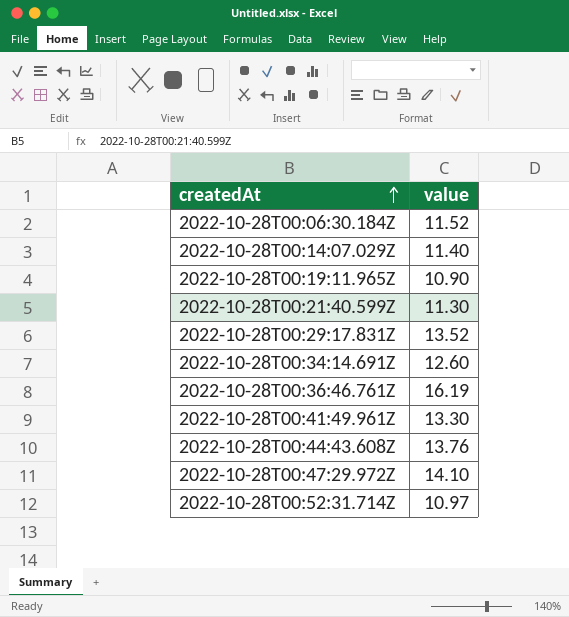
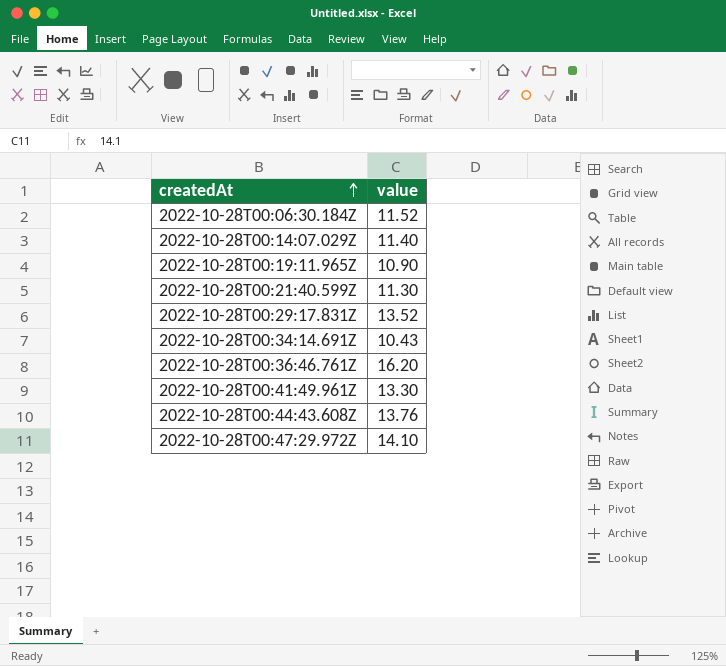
row 2022-10-28T00:52:31.714Z: 10.97 -> none
2022-10-28T00:34:14.691Z | value: 12.60 -> 10.43
2022-10-28T00:36:46.761Z | value: 16.19 -> 16.20

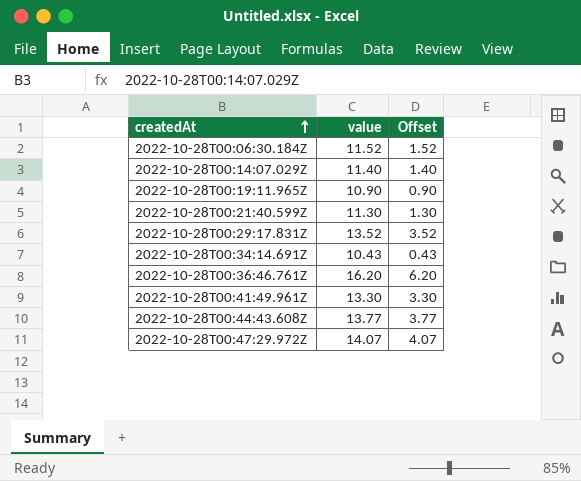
column Offset | formula: none -> [value] - 10
2022-10-28T00:44:43.608Z | value: 13.76 -> 13.77
2022-10-28T00:47:29.972Z | value: 14.10 -> 14.07

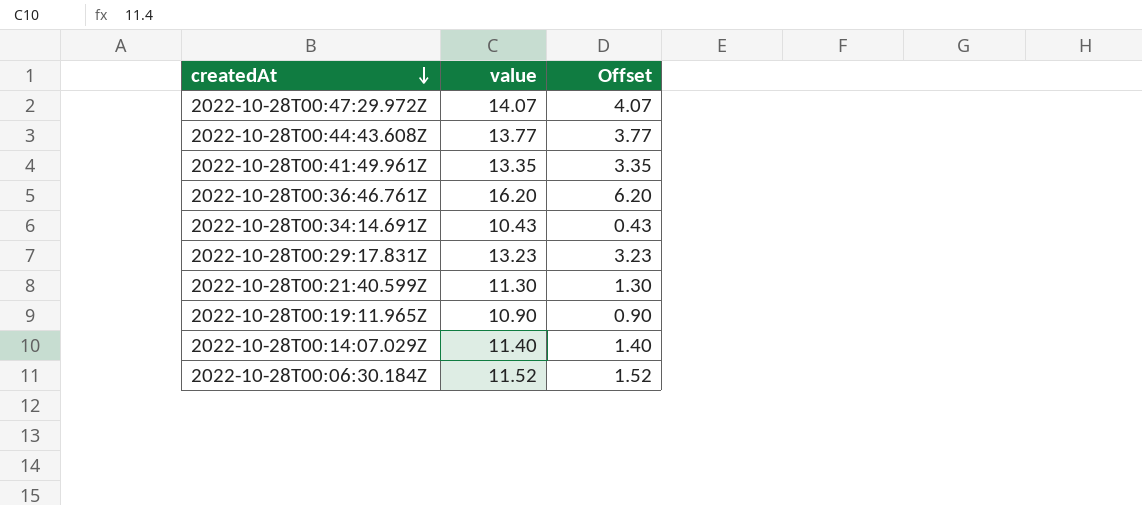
row order: createdAt ascending -> createdAt descending
2022-10-28T00:41:49.961Z | value: 13.30 -> 13.35
2022-10-28T00:41:49.961Z | Offset: 3.30 -> 3.35
2022-10-28T00:29:17.831Z | value: 13.52 -> 13.23
2022-10-28T00:29:17.831Z | Offset: 3.52 -> 3.23

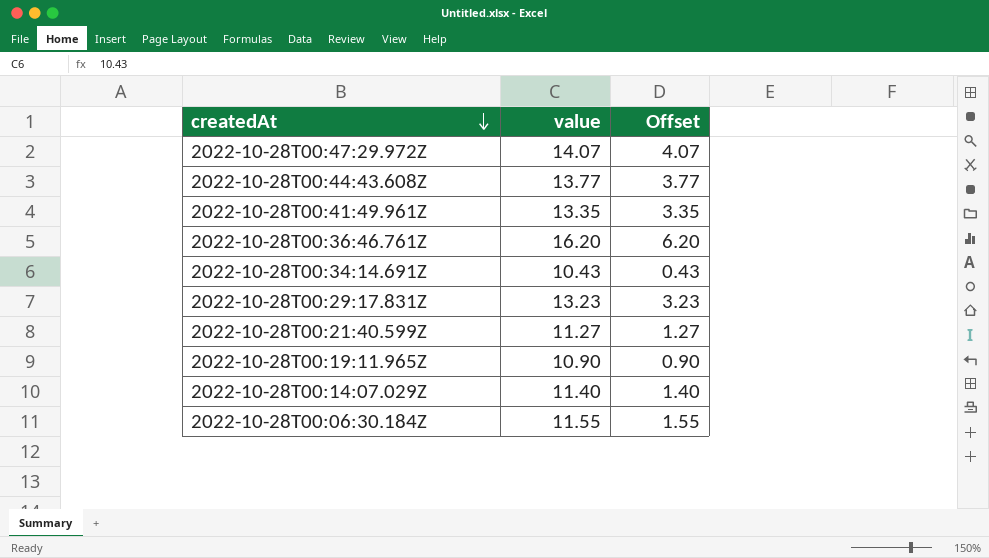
2022-10-28T00:21:40.599Z | value: 11.30 -> 11.27
2022-10-28T00:21:40.599Z | Offset: 1.30 -> 1.27
2022-10-28T00:06:30.184Z | value: 11.52 -> 11.55
2022-10-28T00:06:30.184Z | Offset: 1.52 -> 1.55

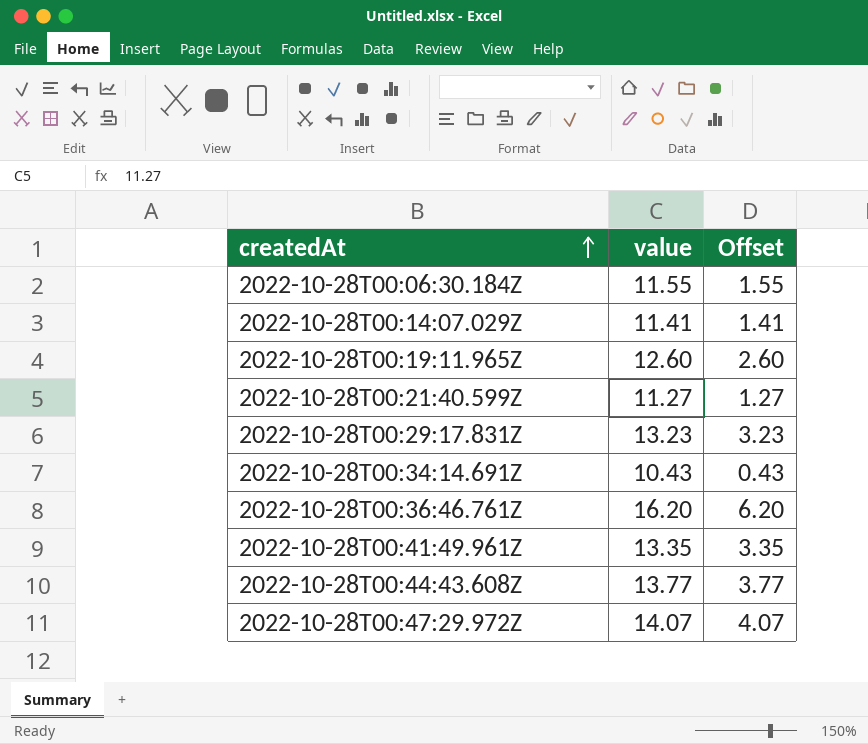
row order: createdAt descending -> createdAt ascending
2022-10-28T00:14:07.029Z | value: 11.40 -> 11.41
2022-10-28T00:14:07.029Z | Offset: 1.40 -> 1.41
2022-10-28T00:19:11.965Z | value: 10.90 -> 12.60
2022-10-28T00:19:11.965Z | Offset: 0.90 -> 2.60

